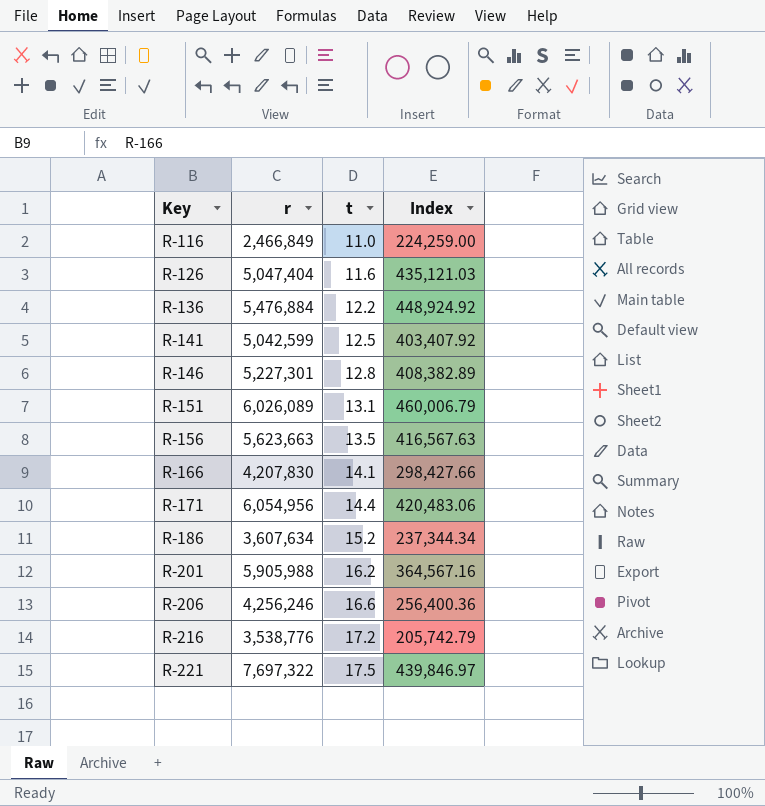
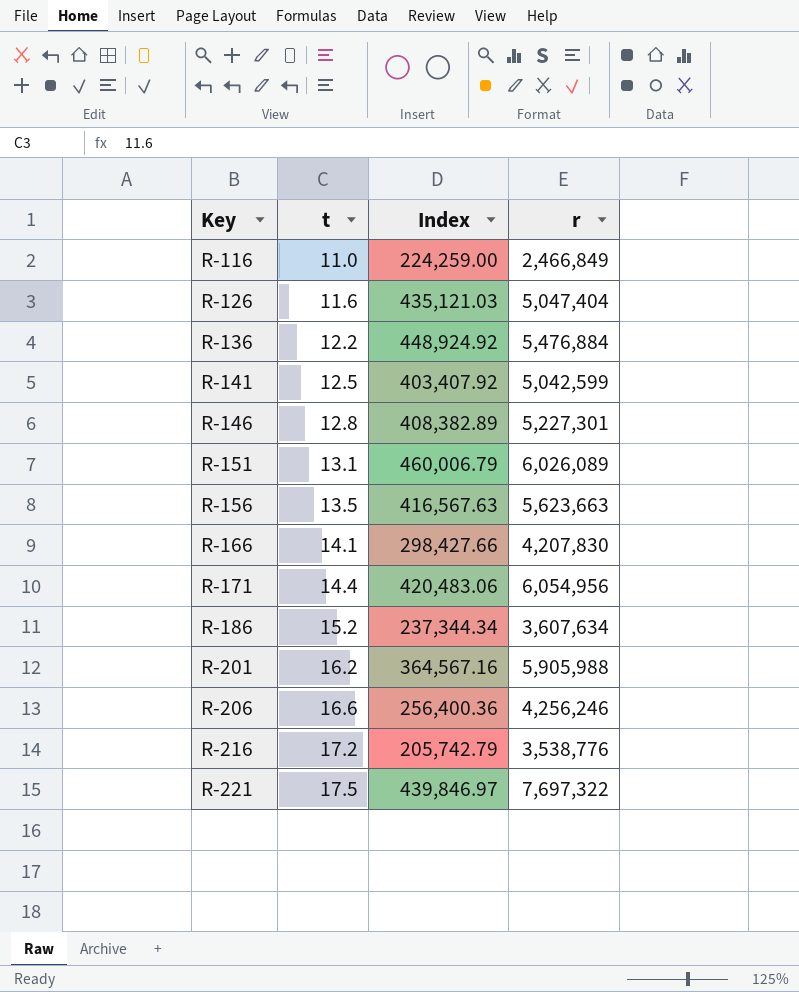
column r | position: 2 -> 4

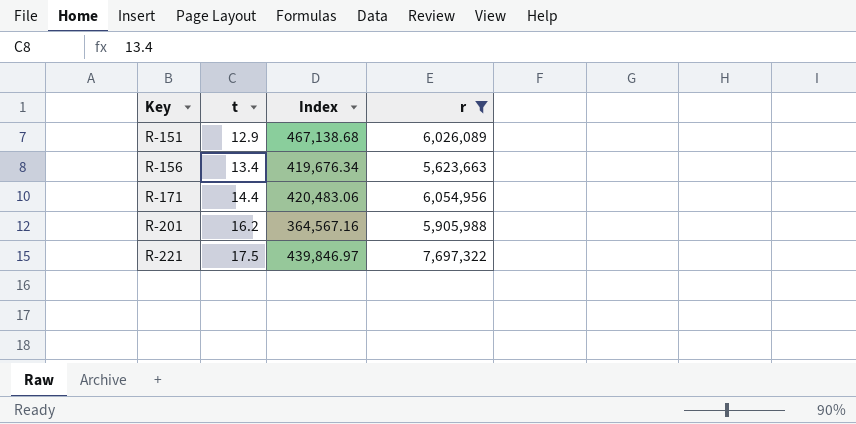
filter: none -> r >= 5,623,663
R-151 | t: 13.1 -> 12.9
R-151 | Index: 460,006.79 -> 467,138.68
R-156 | t: 13.5 -> 13.4
R-156 | Index: 416,567.63 -> 419,676.34

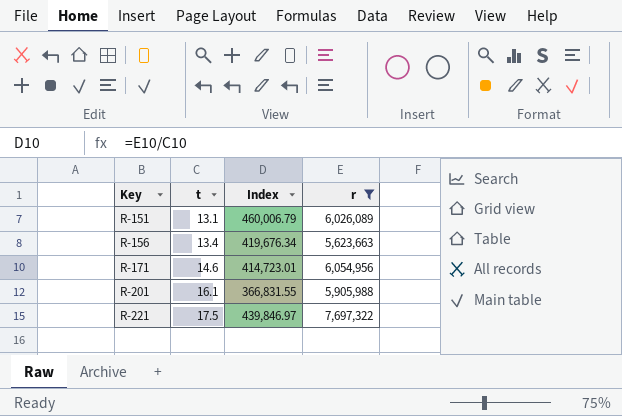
R-151 | t: 12.9 -> 13.1
R-151 | Index: 467,138.68 -> 460,006.79
R-171 | t: 14.4 -> 14.6
R-171 | Index: 420,483.06 -> 414,723.01
R-201 | t: 16.2 -> 16.1
R-201 | Index: 364,567.16 -> 366,831.55

